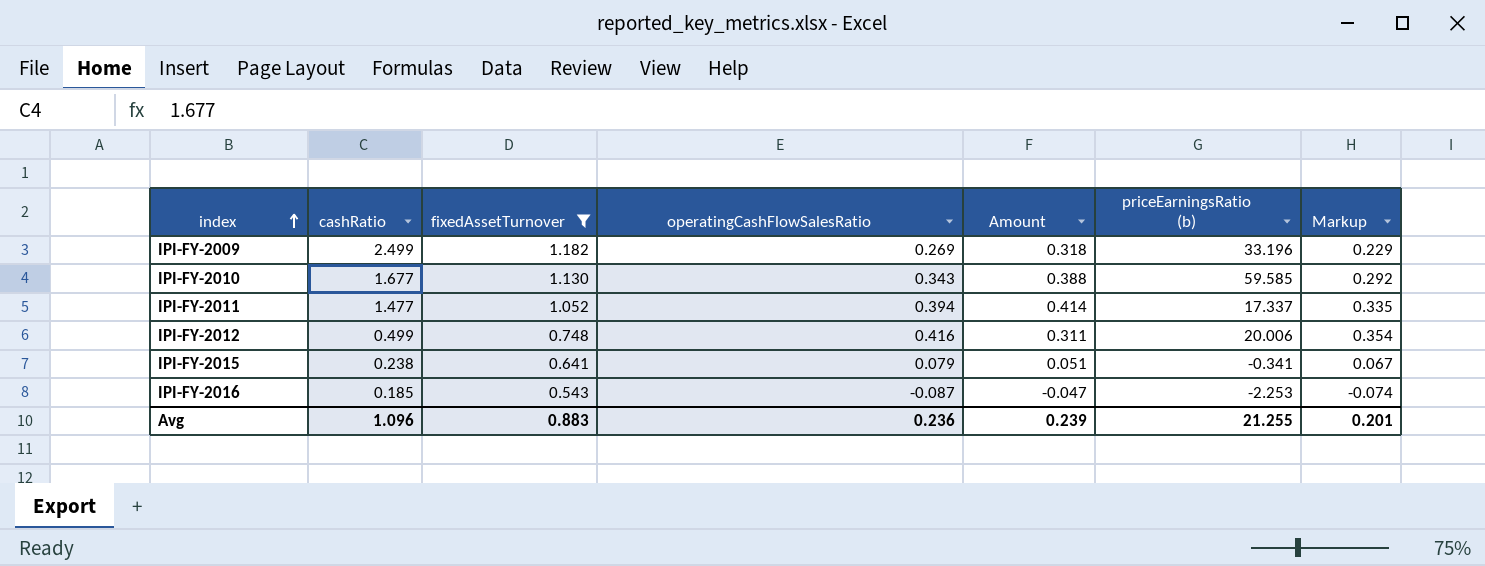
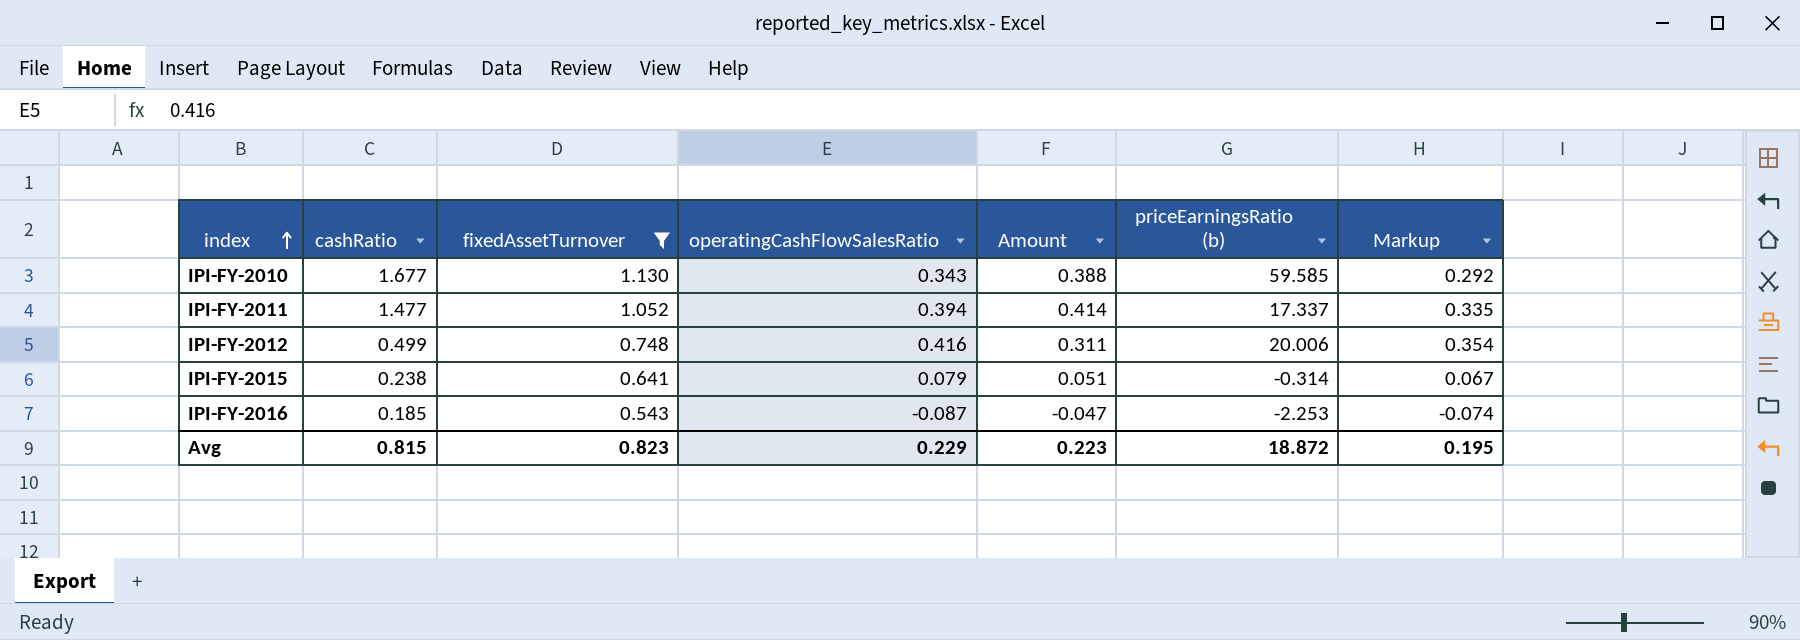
row IPI-FY-2009: 2.499 | 1.182 | 0.269 | 0.318 | 33.196 | 0.229 -> none
IPI-FY-2015 | priceEarningsRatio (b): -0.341 -> -0.314
Avg | cashRatio: 1.096 -> 0.815
Avg | fixedAssetTurnover: 0.883 -> 0.823
Avg | operatingCashFlowSalesRatio: 0.236 -> 0.229
Avg | Amount: 0.239 -> 0.223
Avg | priceEarningsRatio (b): 21.255 -> 18.872
Avg | Markup: 0.201 -> 0.195

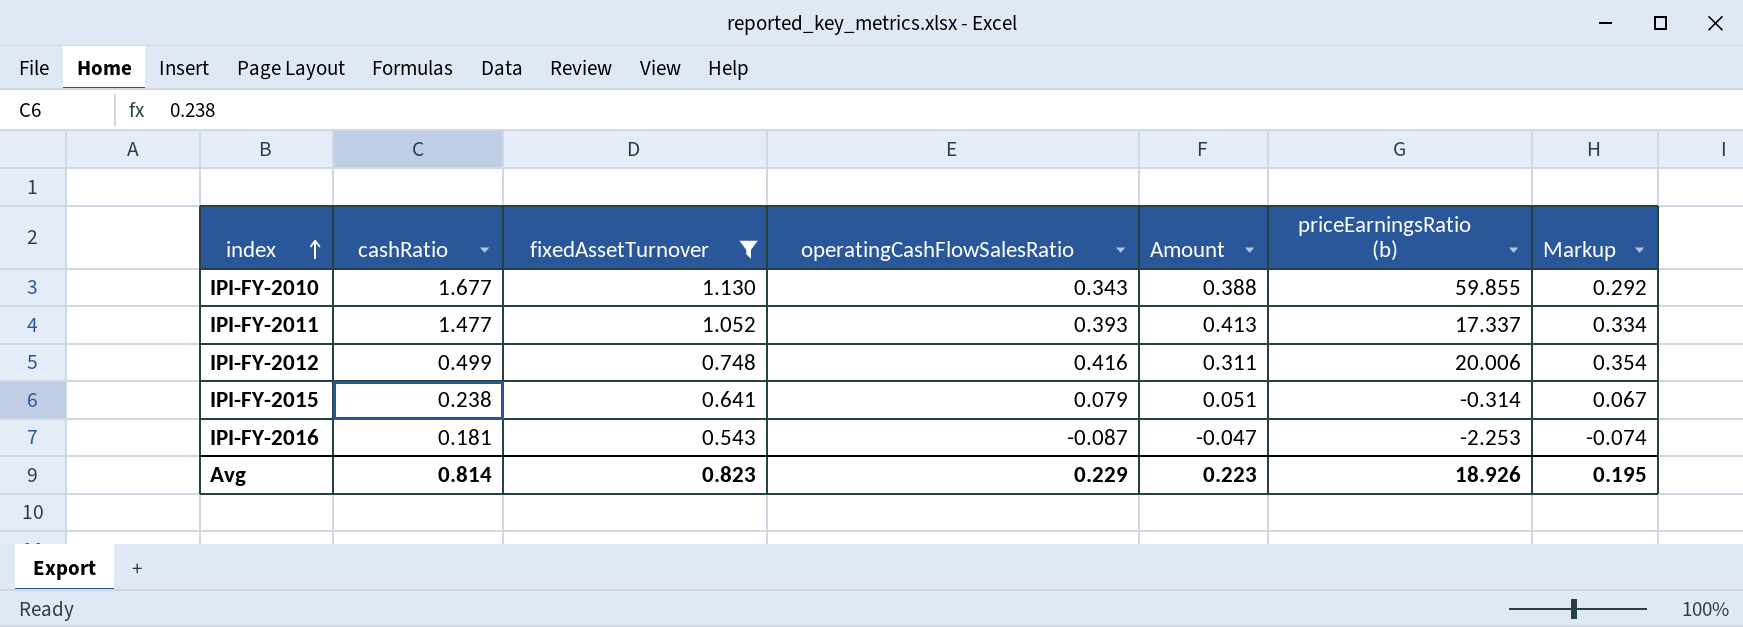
IPI-FY-2010 | priceEarningsRatio (b): 59.585 -> 59.855
IPI-FY-2011 | operatingCashFlowSalesRatio: 0.394 -> 0.393
IPI-FY-2011 | Amount: 0.414 -> 0.413
IPI-FY-2011 | Markup: 0.335 -> 0.334
IPI-FY-2016 | cashRatio: 0.185 -> 0.181
Avg | cashRatio: 0.815 -> 0.814
Avg | priceEarningsRatio (b): 18.872 -> 18.926

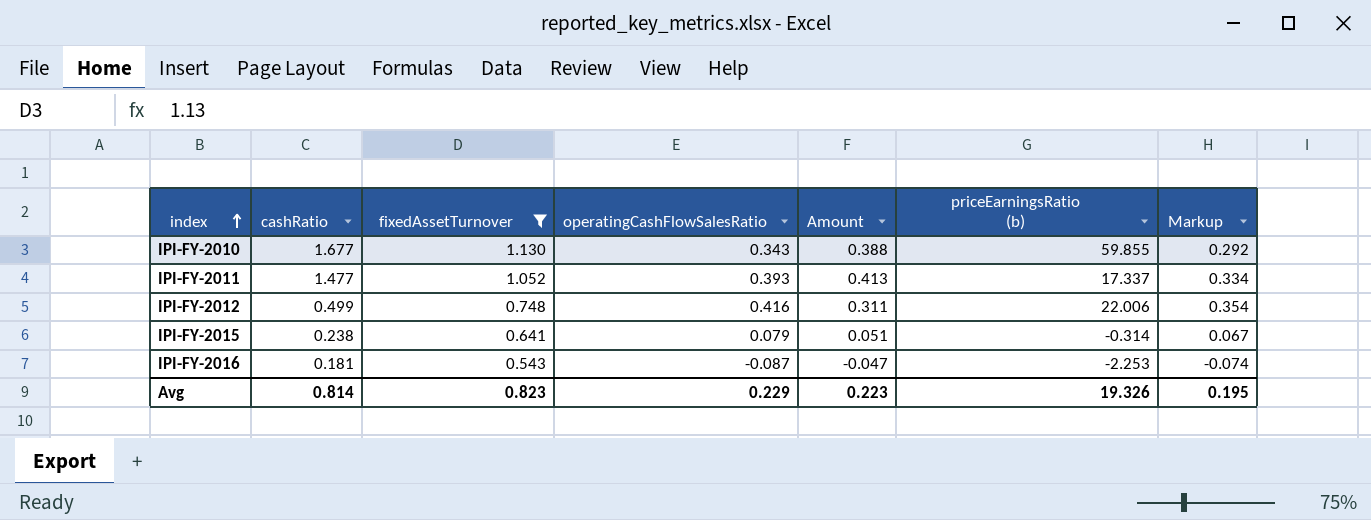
IPI-FY-2012 | priceEarningsRatio (b): 20.006 -> 22.006
Avg | priceEarningsRatio (b): 18.926 -> 19.326

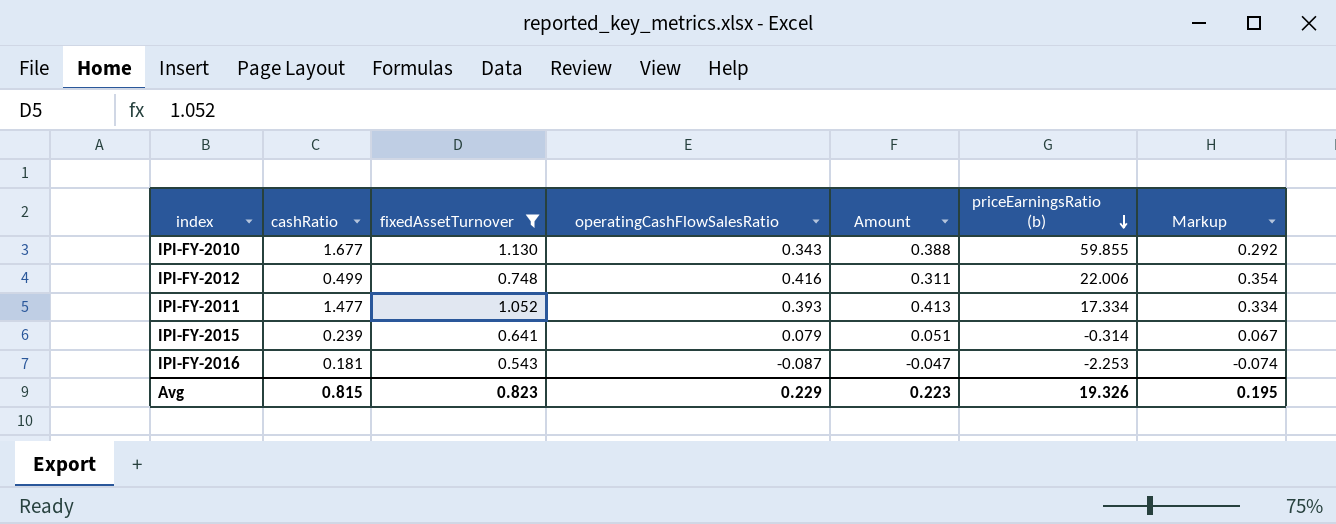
row order: index ascending -> priceEarningsRatio (b) descending
IPI-FY-2011 | priceEarningsRatio (b): 17.337 -> 17.334
IPI-FY-2015 | cashRatio: 0.238 -> 0.239
Avg | cashRatio: 0.814 -> 0.815

